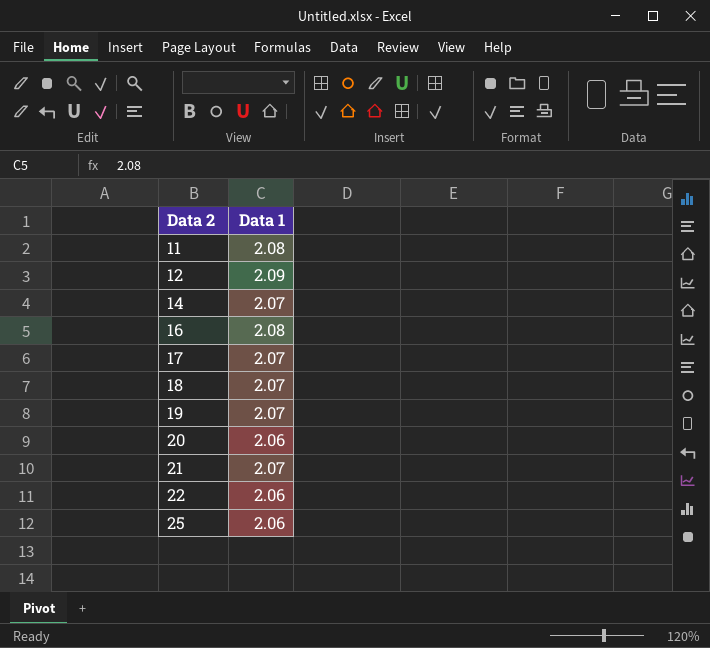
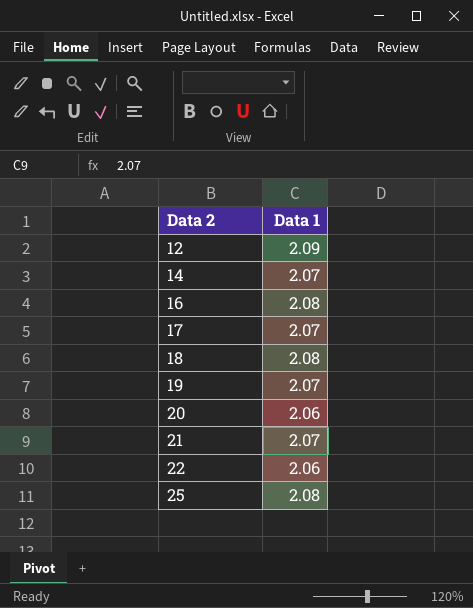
row 11: 2.08 -> none
18 | Data 1: 2.07 -> 2.08
25 | Data 1: 2.06 -> 2.08

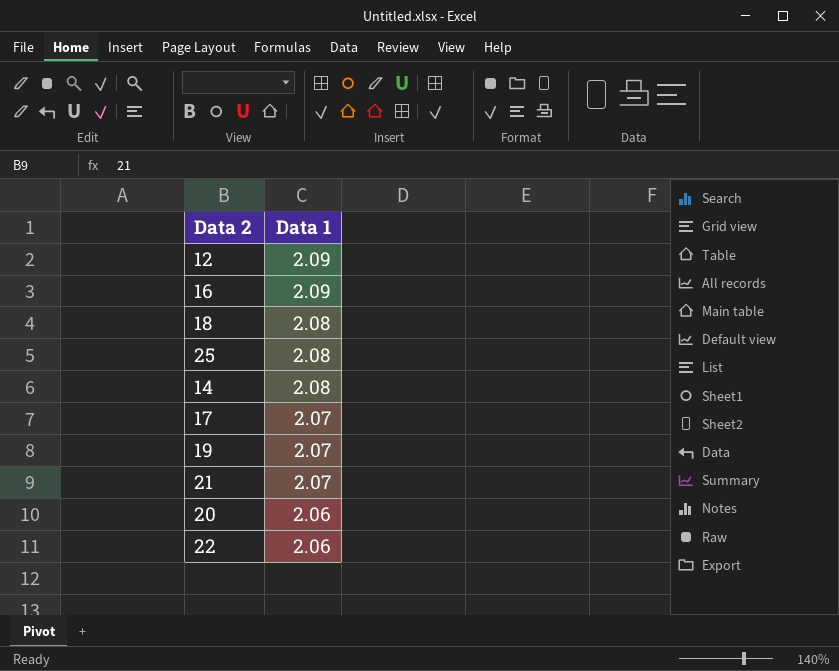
row order: Data 2 ascending -> Data 1 descending
16 | Data 1: 2.08 -> 2.09
14 | Data 1: 2.07 -> 2.08

